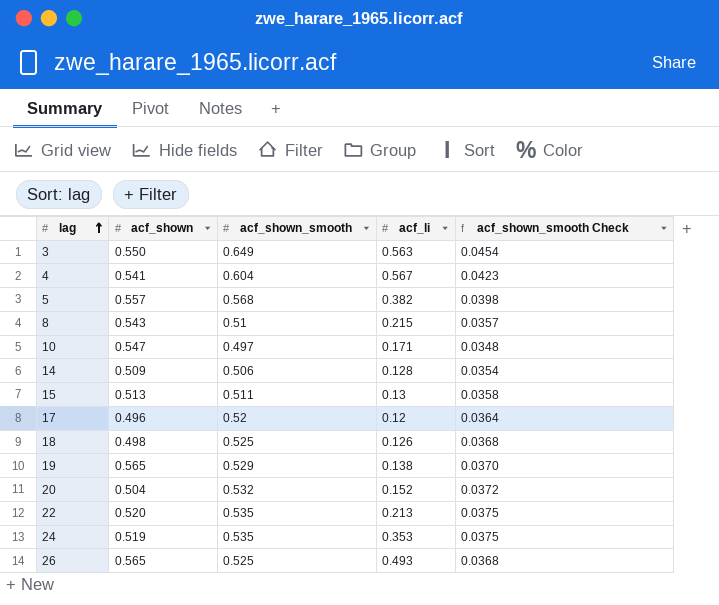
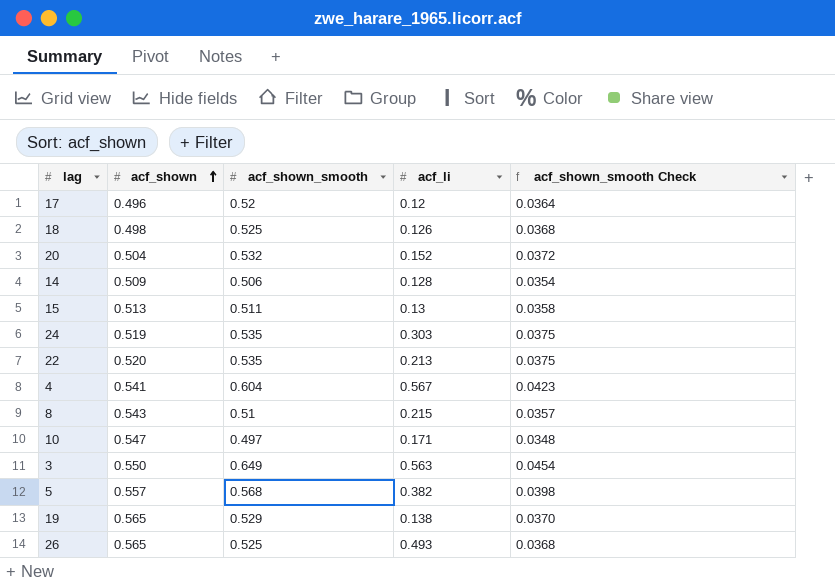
row order: lag ascending -> acf_shown ascending
24 | acf_li: 0.353 -> 0.303

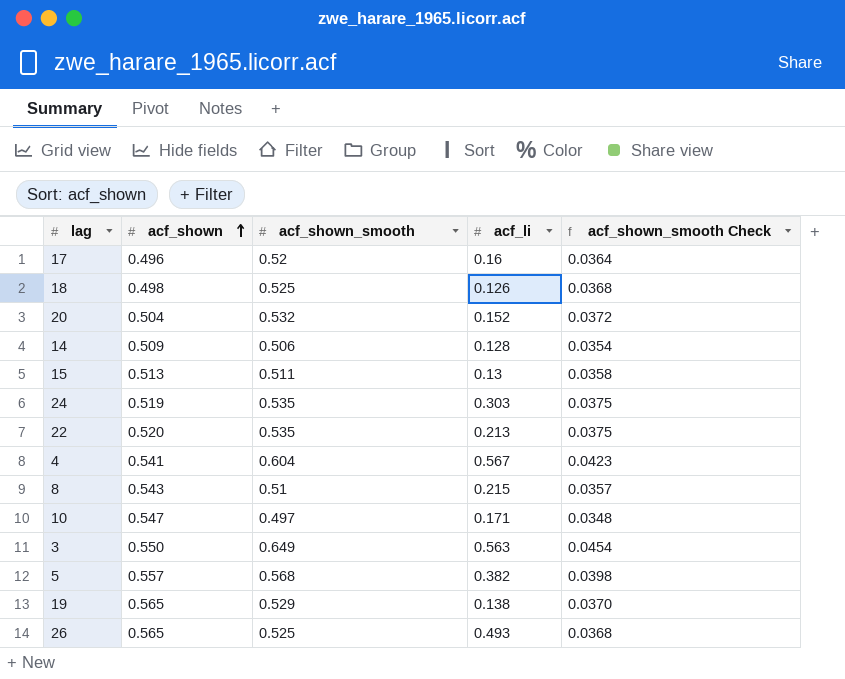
17 | acf_li: 0.12 -> 0.16

